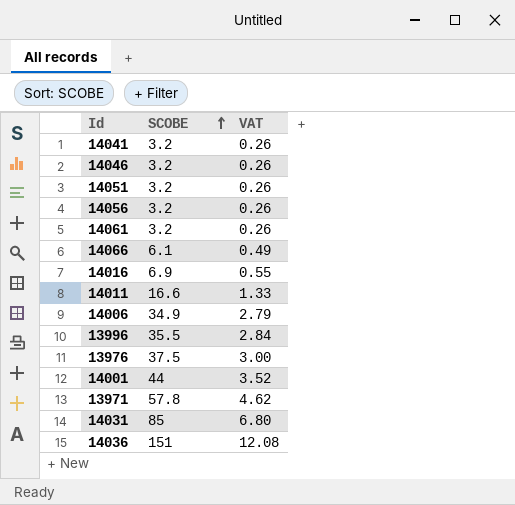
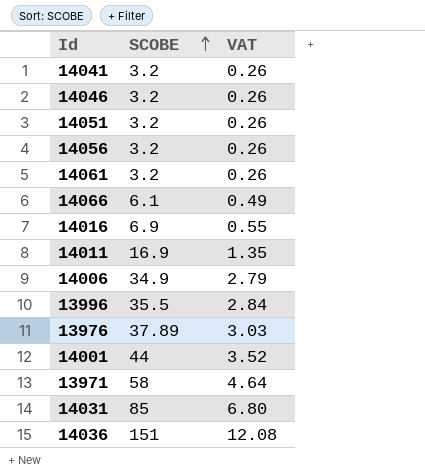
14011 | SCOBE: 16.6 -> 16.9
14011 | VAT: 1.33 -> 1.35
13976 | SCOBE: 37.5 -> 37.89
13976 | VAT: 3.00 -> 3.03
13971 | SCOBE: 57.8 -> 58
13971 | VAT: 4.62 -> 4.64

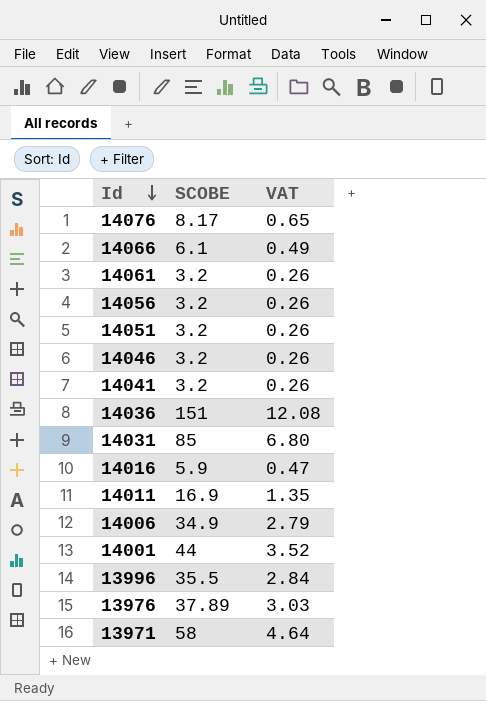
row order: SCOBE ascending -> Id descending
row 14076: none -> 8.17 | 0.65
14016 | SCOBE: 6.9 -> 5.9
14016 | VAT: 0.55 -> 0.47

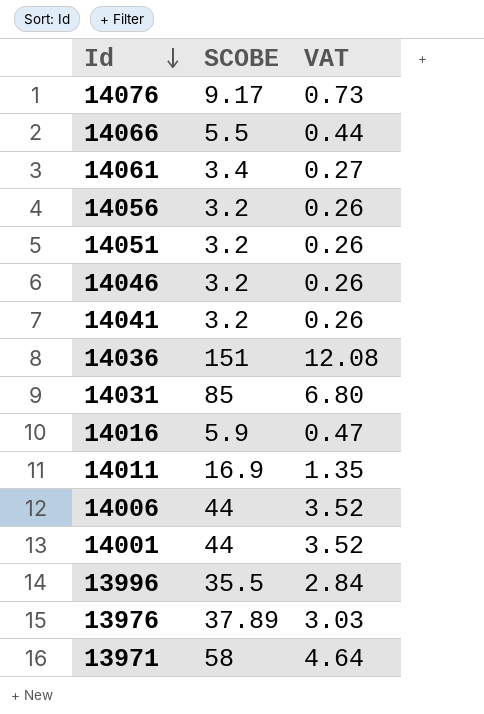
14076 | SCOBE: 8.17 -> 9.17
14076 | VAT: 0.65 -> 0.73
14066 | SCOBE: 6.1 -> 5.5
14066 | VAT: 0.49 -> 0.44
14061 | SCOBE: 3.2 -> 3.4
14061 | VAT: 0.26 -> 0.27
14006 | SCOBE: 34.9 -> 44
14006 | VAT: 2.79 -> 3.52

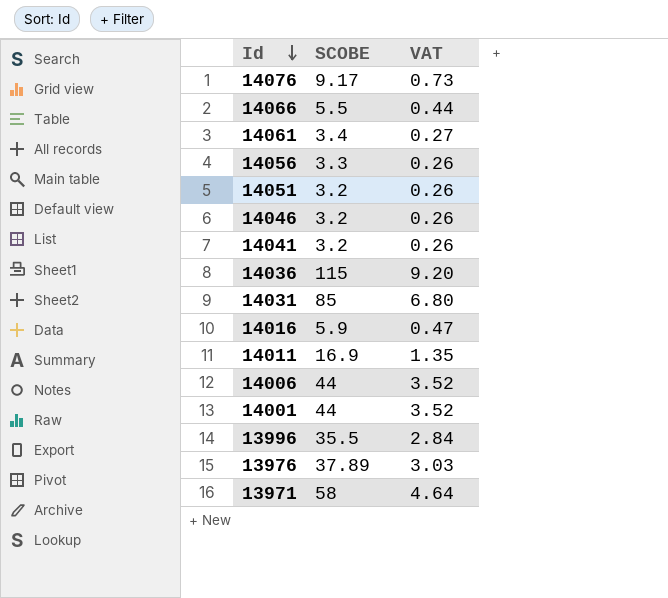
14056 | SCOBE: 3.2 -> 3.3
14036 | SCOBE: 151 -> 115
14036 | VAT: 12.08 -> 9.20

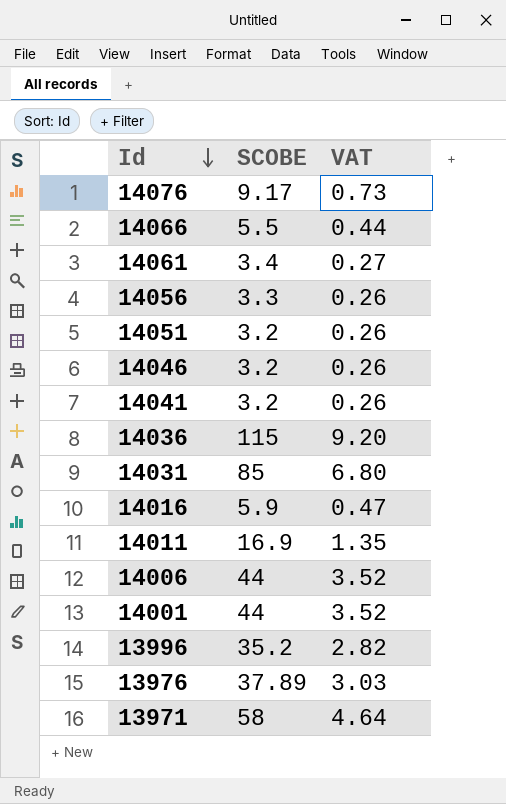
13996 | SCOBE: 35.5 -> 35.2
13996 | VAT: 2.84 -> 2.82

